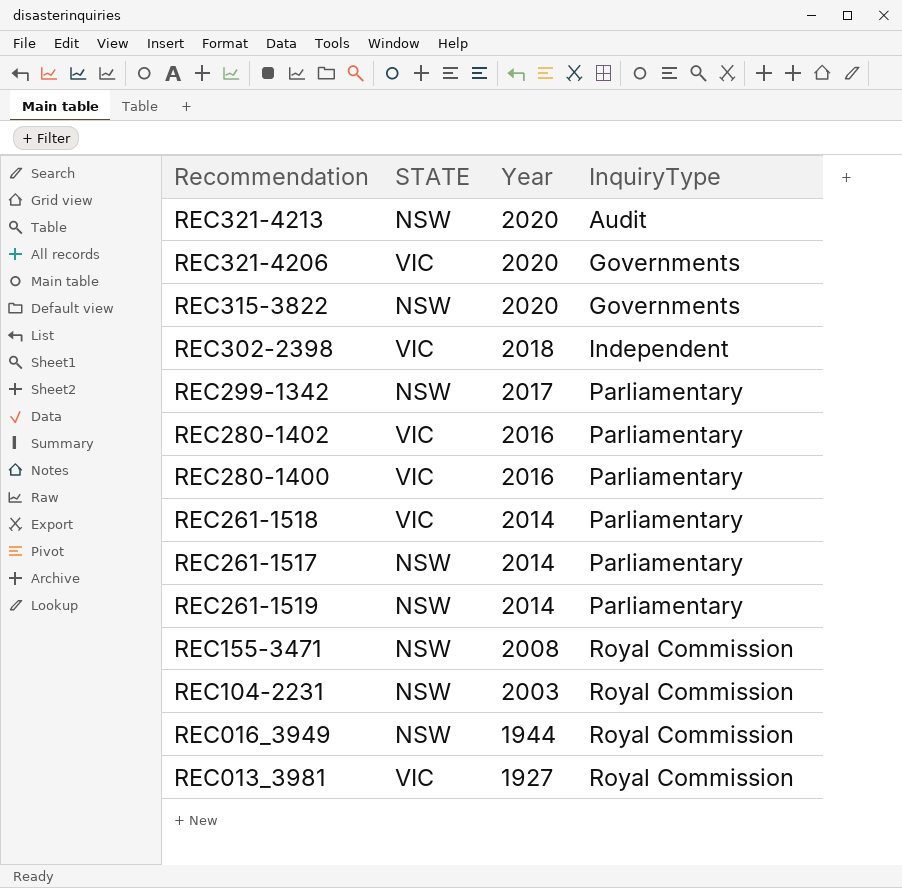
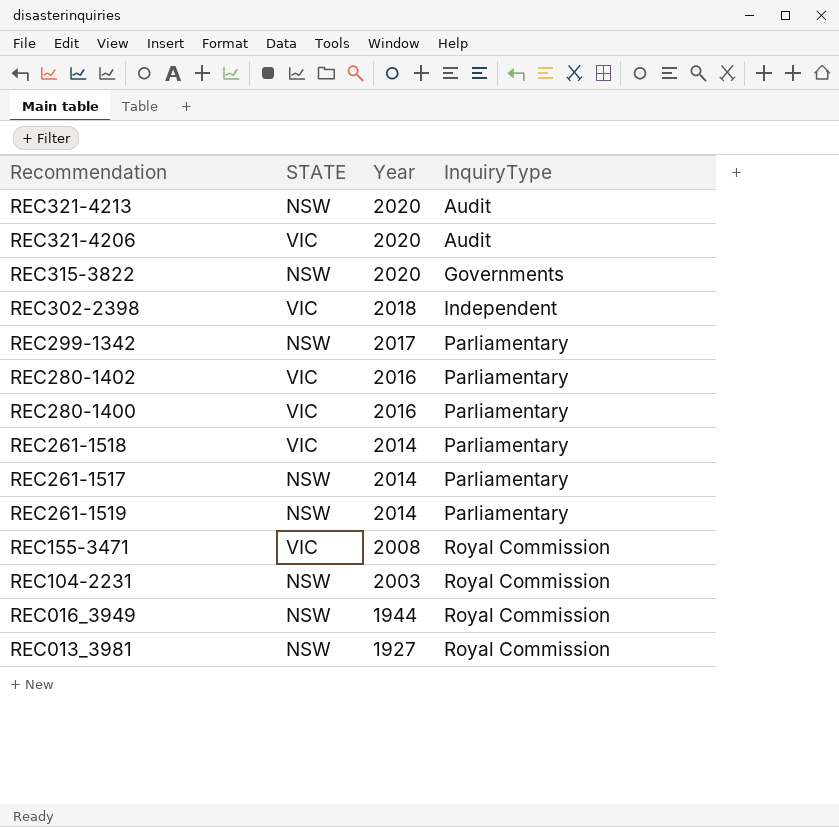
REC321-4206 | InquiryType: Governments -> Audit
REC155-3471 | STATE: NSW -> VIC
REC013_3981 | STATE: VIC -> NSW

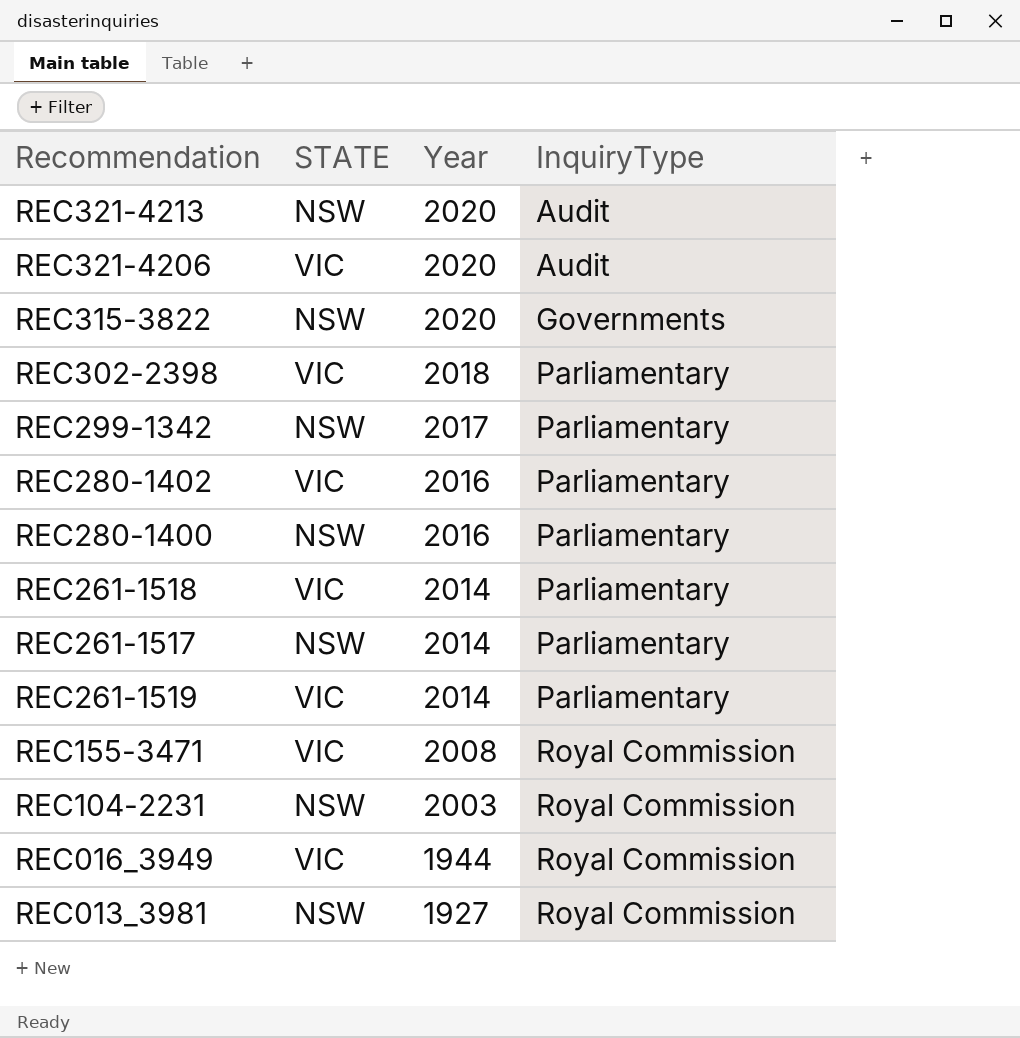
REC302-2398 | InquiryType: Independent -> Parliamentary
REC280-1400 | STATE: VIC -> NSW
REC261-1519 | STATE: NSW -> VIC
REC016_3949 | STATE: NSW -> VIC

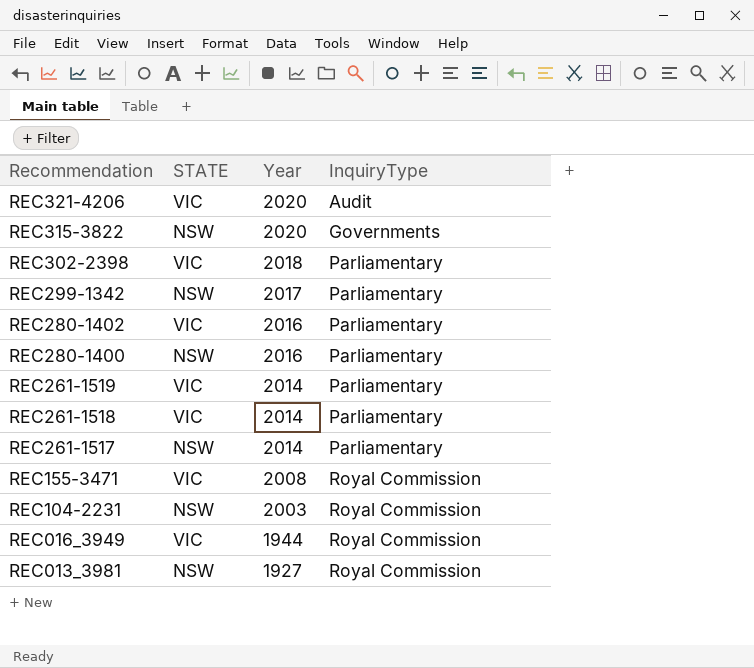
row order: Year descending -> Recommendation descending
row REC321-4213: NSW | 2020 | Audit -> none

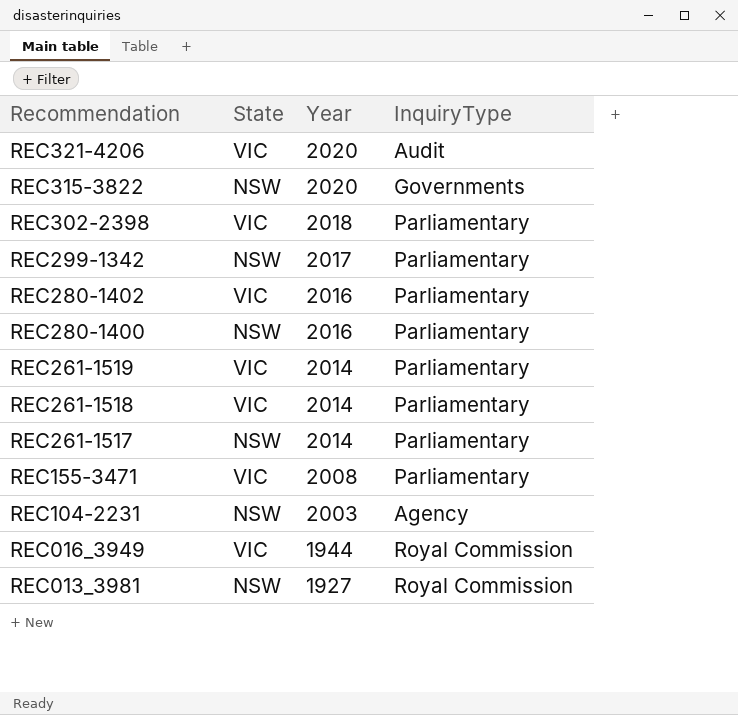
column name: STATE -> State
REC155-3471 | InquiryType: Royal Commission -> Parliamentary
REC104-2231 | InquiryType: Royal Commission -> Agency

